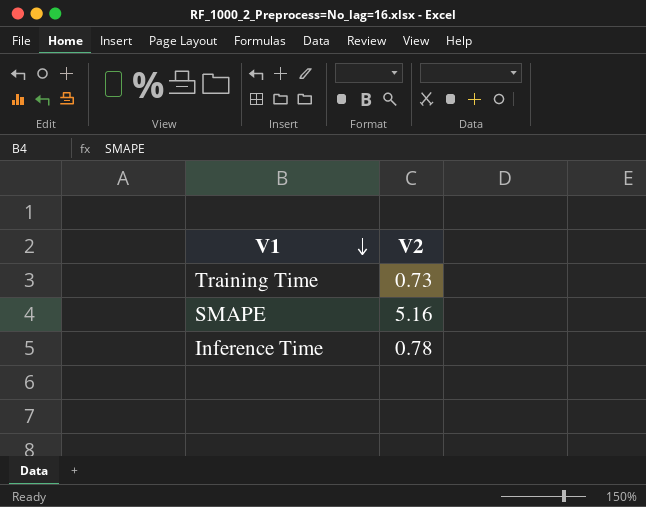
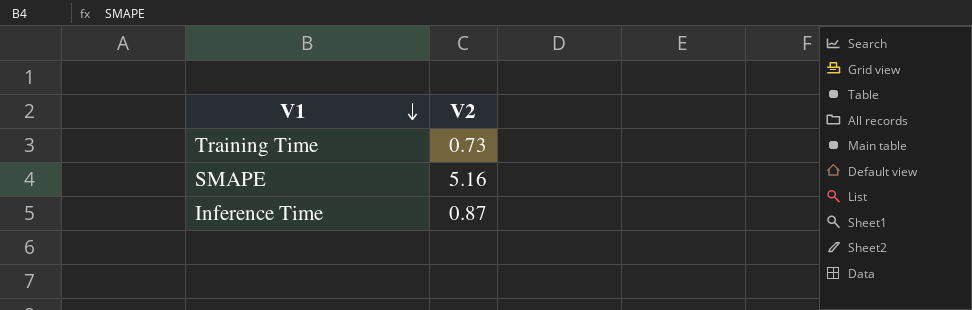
Inference Time | V2: 0.78 -> 0.87

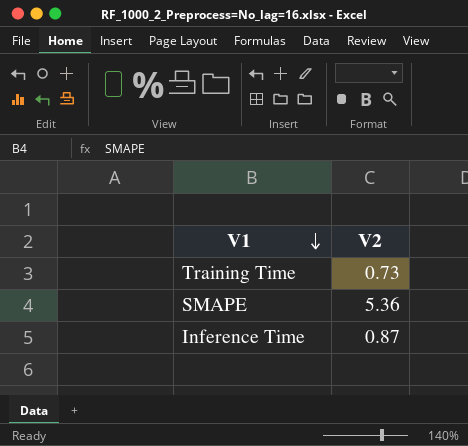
SMAPE | V2: 5.16 -> 5.36

